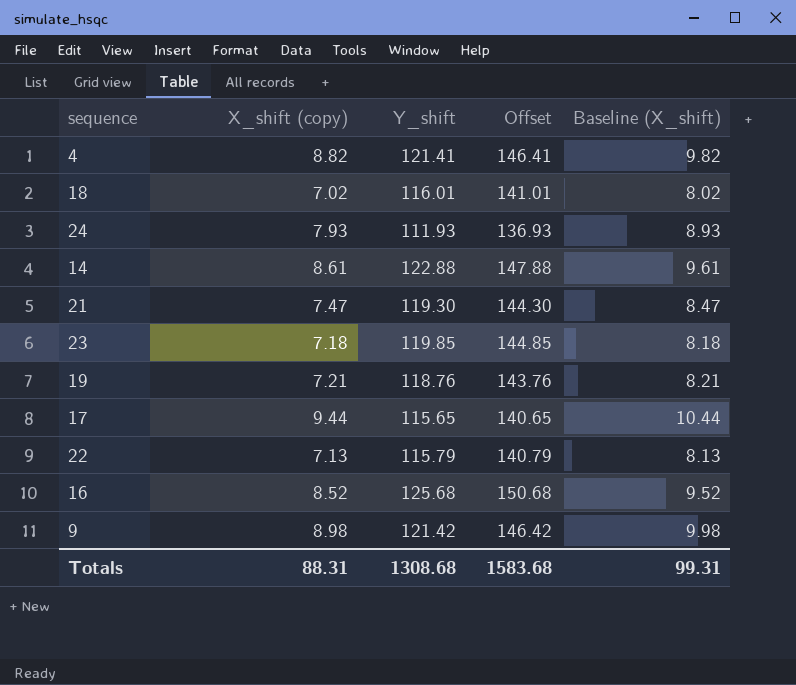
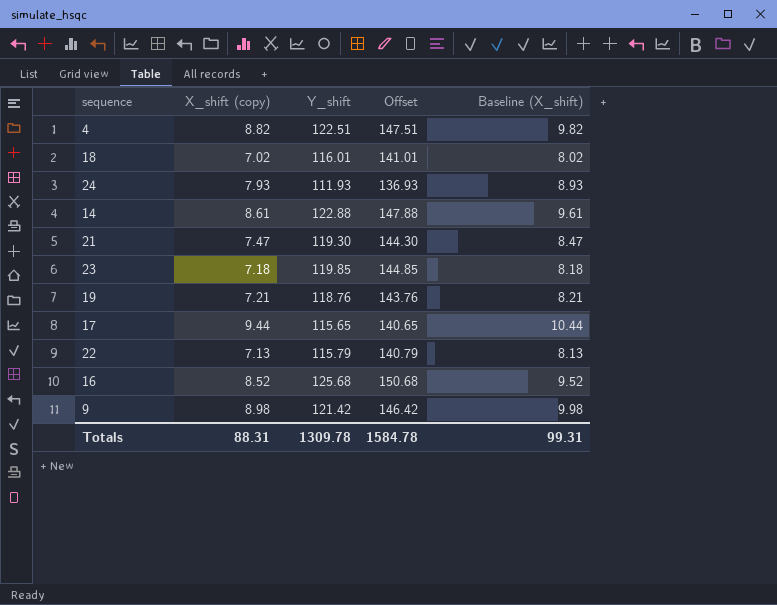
4 | Y_shift: 121.41 -> 122.51
4 | Offset: 146.41 -> 147.51
Totals | Y_shift: 1308.68 -> 1309.78
Totals | Offset: 1583.68 -> 1584.78

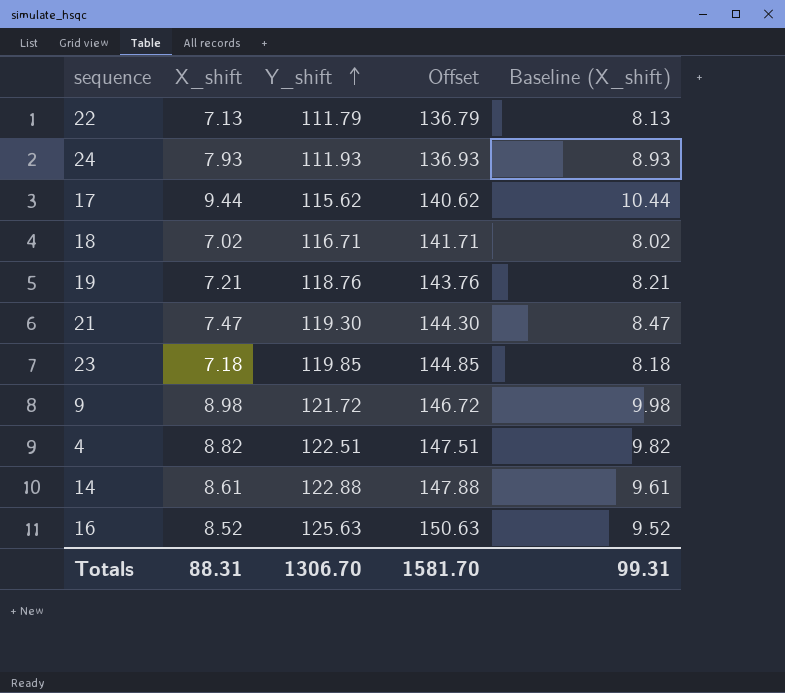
row order: none -> Y_shift ascending
column name: X_shift (copy) -> X_shift
22 | Y_shift: 115.79 -> 111.79
22 | Offset: 140.79 -> 136.79
17 | Y_shift: 115.65 -> 115.62
17 | Offset: 140.65 -> 140.62
18 | Y_shift: 116.01 -> 116.71
18 | Offset: 141.01 -> 141.71
9 | Y_shift: 121.42 -> 121.72
9 | Offset: 146.42 -> 146.72
16 | Y_shift: 125.68 -> 125.63
16 | Offset: 150.68 -> 150.63
Totals | Y_shift: 1309.78 -> 1306.70
Totals | Offset: 1584.78 -> 1581.70

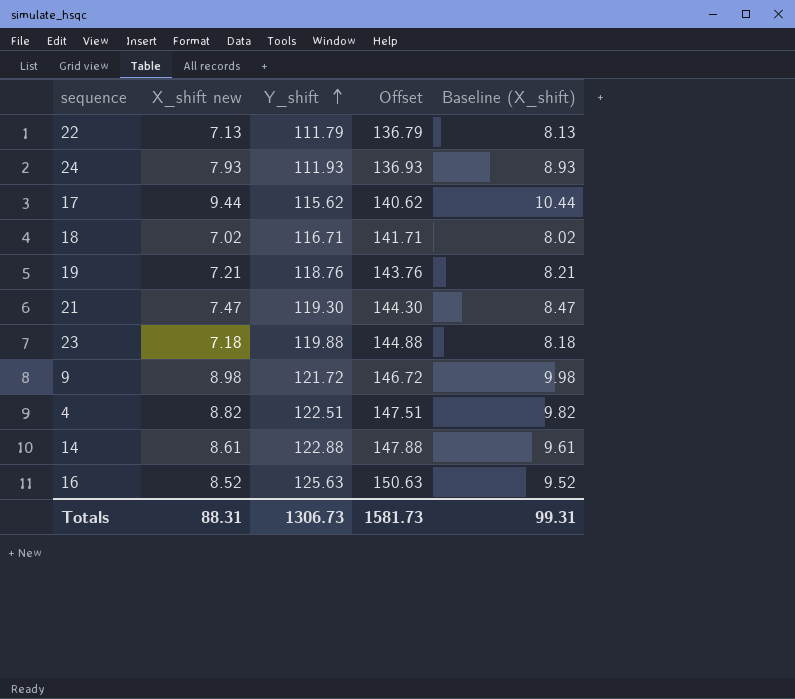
column name: X_shift -> X_shift new
23 | Y_shift: 119.85 -> 119.88
23 | Offset: 144.85 -> 144.88
Totals | Y_shift: 1306.70 -> 1306.73
Totals | Offset: 1581.70 -> 1581.73

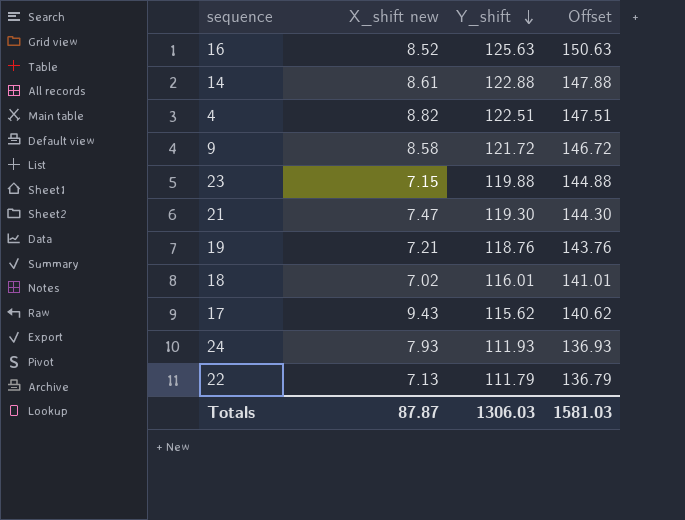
row order: Y_shift ascending -> Y_shift descending
column Baseline (X_shift) | formula: [X_shift new] + 1 -> none
9 | X_shift new: 8.98 -> 8.58
23 | X_shift new: 7.18 -> 7.15
18 | Y_shift: 116.71 -> 116.01
18 | Offset: 141.71 -> 141.01
17 | X_shift new: 9.44 -> 9.43
Totals | X_shift new: 88.31 -> 87.87
Totals | Y_shift: 1306.73 -> 1306.03
Totals | Offset: 1581.73 -> 1581.03

